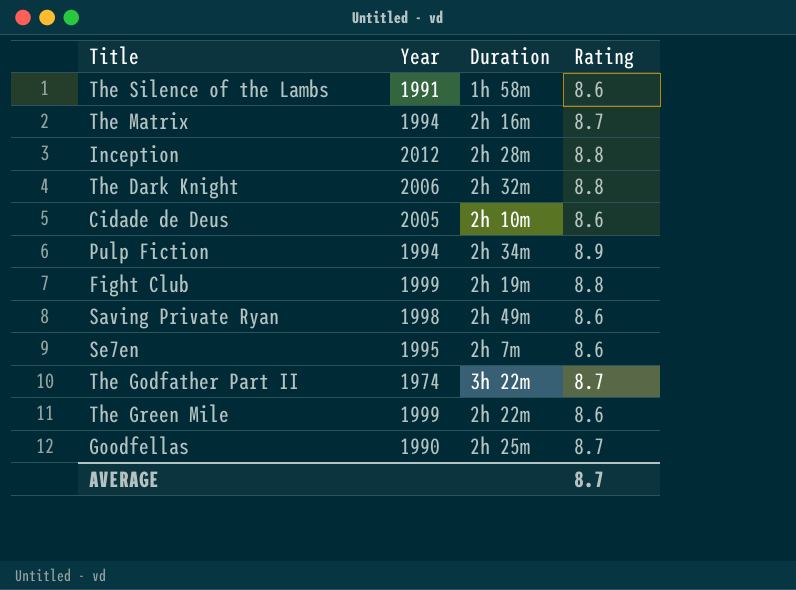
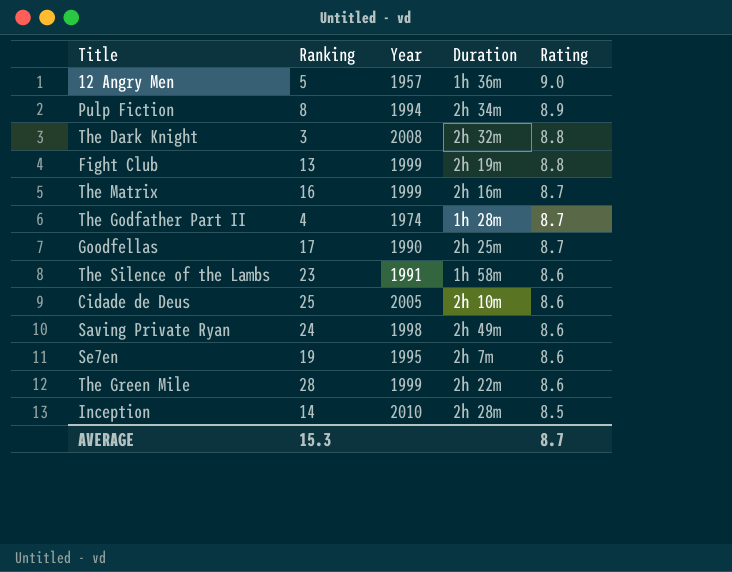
row order: none -> Rating descending
column Ranking | position: none -> 2
row 12 Angry Men: none -> 5 | 1957 | 1h 36m | 9.0
The Dark Knight | Year: 2006 -> 2008
The Matrix | Year: 1994 -> 1999
The Godfather Part II | Duration: 3h 22m -> 1h 28m
Inception | Year: 2012 -> 2010
Inception | Rating: 8.8 -> 8.5

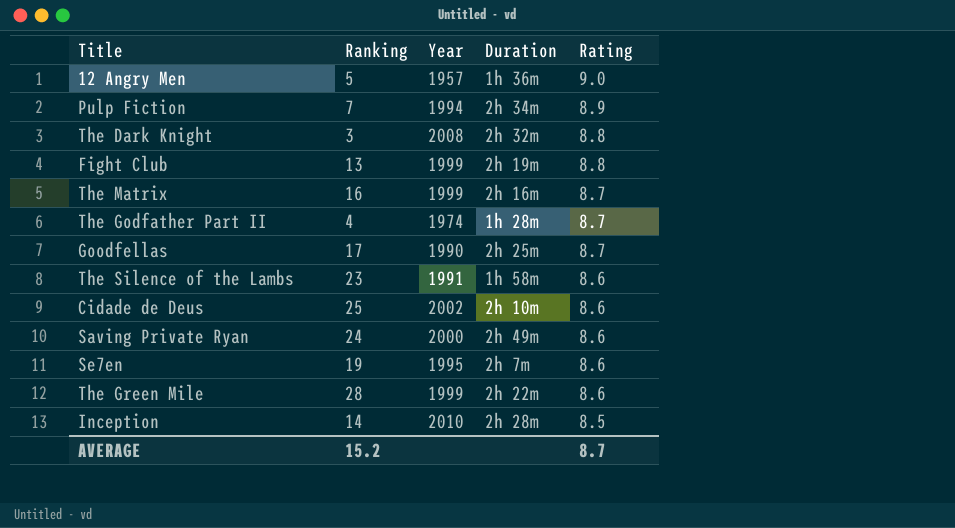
Pulp Fiction | Ranking: 8 -> 7
Cidade de Deus | Year: 2005 -> 2002
Saving Private Ryan | Year: 1998 -> 2000
AVERAGE | Ranking: 15.3 -> 15.2

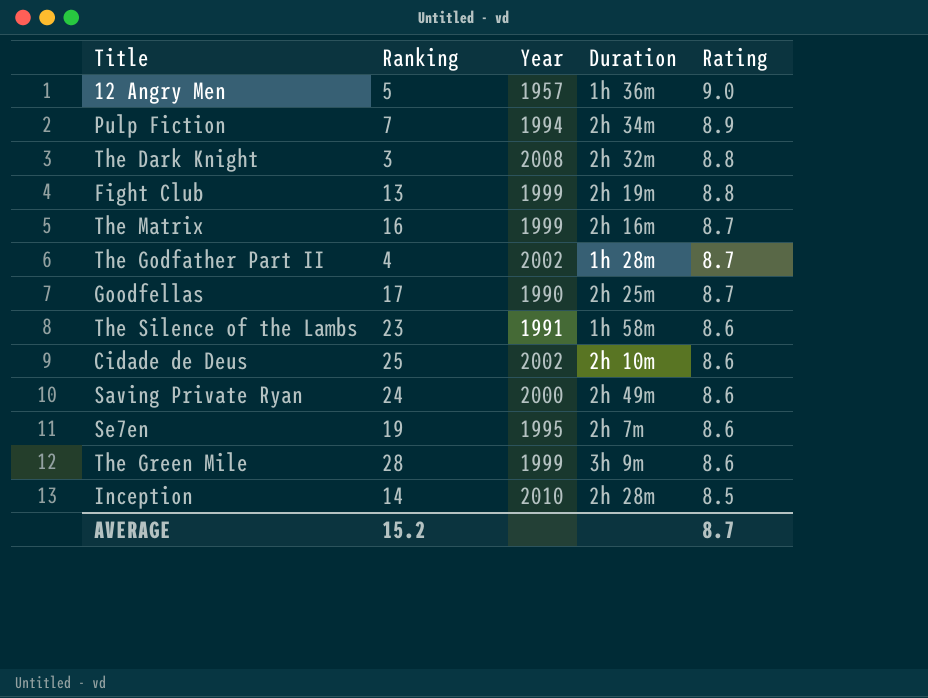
The Godfather Part II | Year: 1974 -> 2002
The Green Mile | Duration: 2h 22m -> 3h 9m

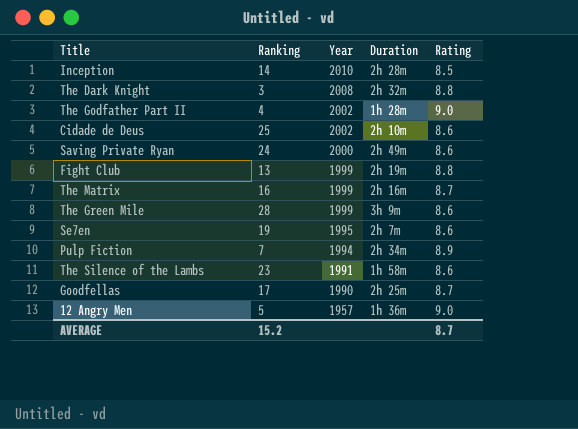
row order: Rating descending -> Year descending
The Godfather Part II | Rating: 8.7 -> 9.0

